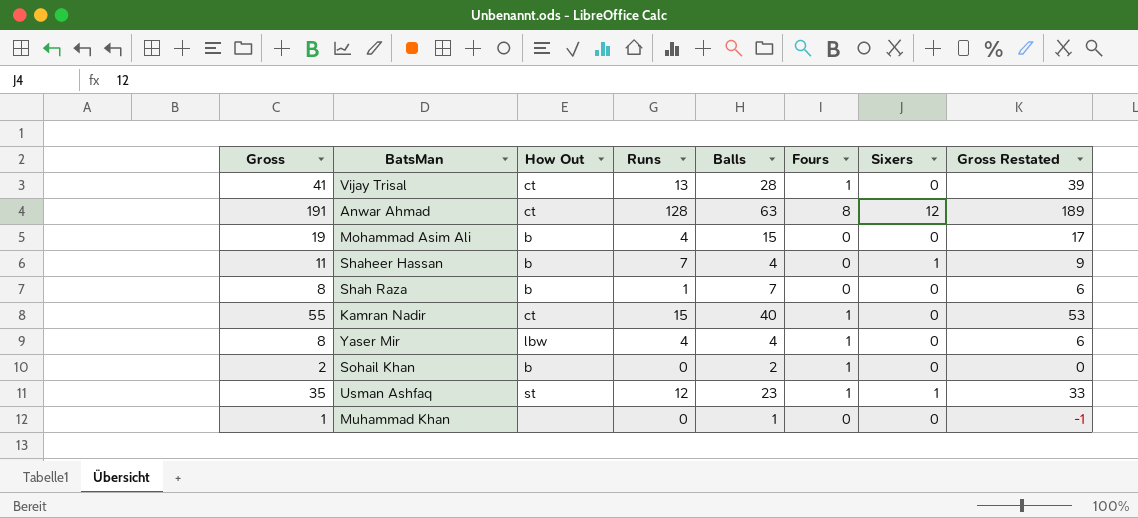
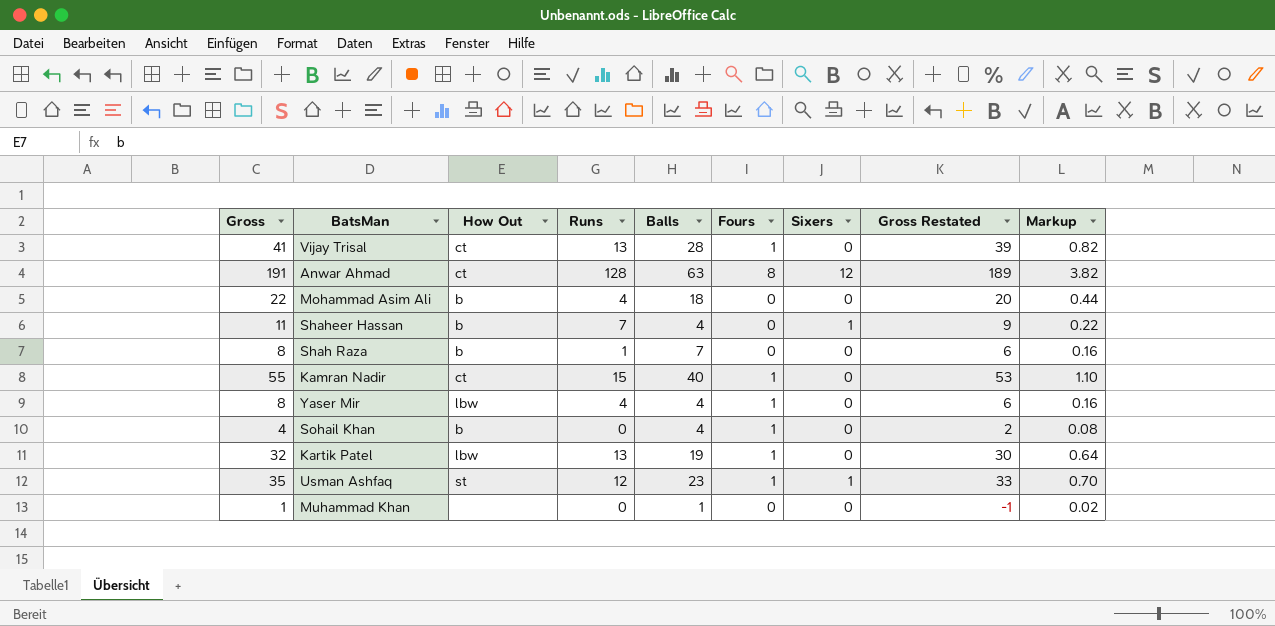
column Markup | formula: none -> [Gross] * 0.02
Mohammad Asim Ali | Gross: 19 -> 22
Mohammad Asim Ali | Balls: 15 -> 18
Mohammad Asim Ali | Gross Restated: 17 -> 20
Sohail Khan | Gross: 2 -> 4
Sohail Khan | Balls: 2 -> 4
Sohail Khan | Gross Restated: 0 -> 2
row Kartik Patel: none -> 32 | lbw | 13 | 19 | 1 | 0 | 30 | 0.64

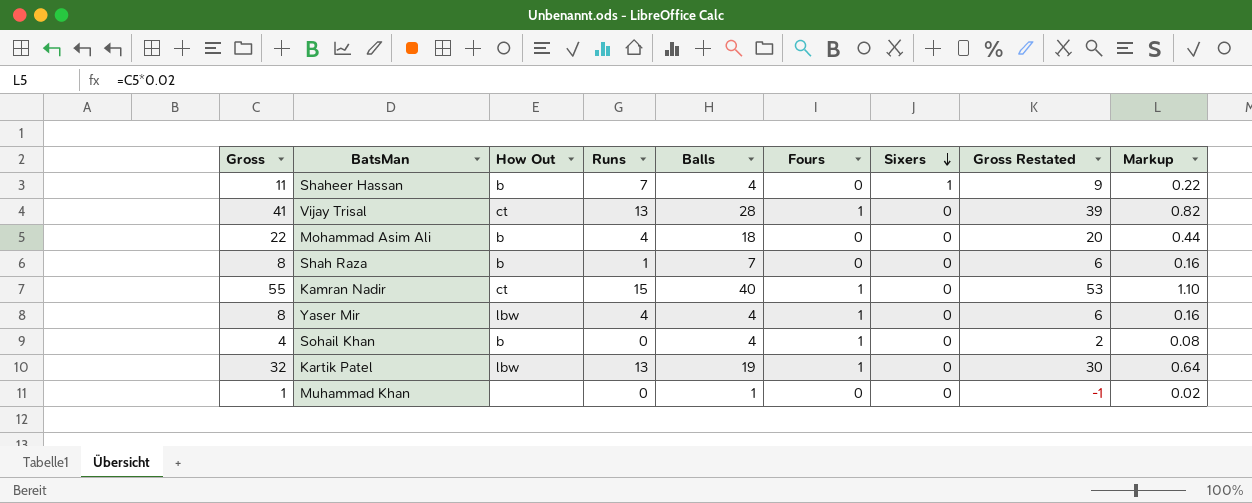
row order: none -> Sixers descending
row Anwar Ahmad: 191 | ct | 128 | 63 | 8 | 12 | 189 | 3.82 -> none
row Usman Ashfaq: 35 | st | 12 | 23 | 1 | 1 | 33 | 0.70 -> none

